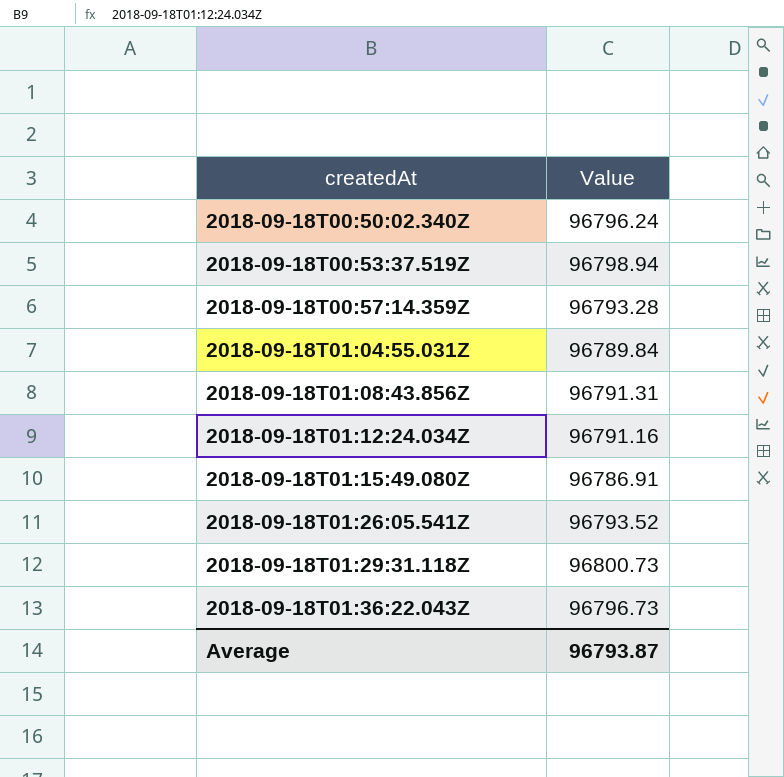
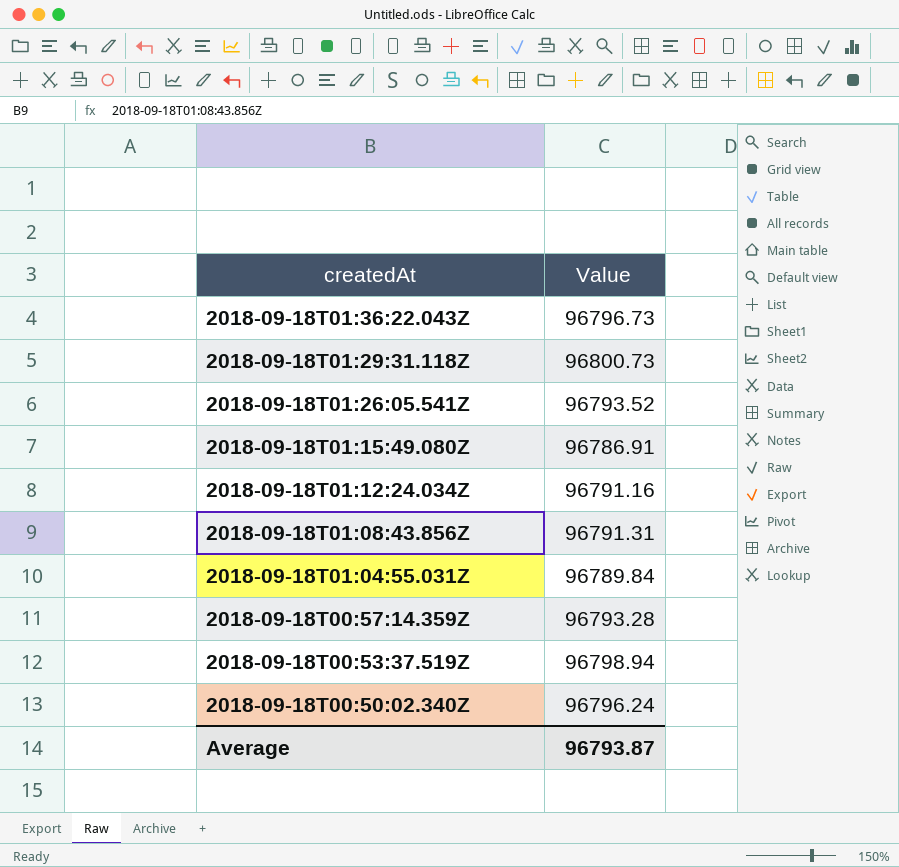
row order: createdAt ascending -> createdAt descending

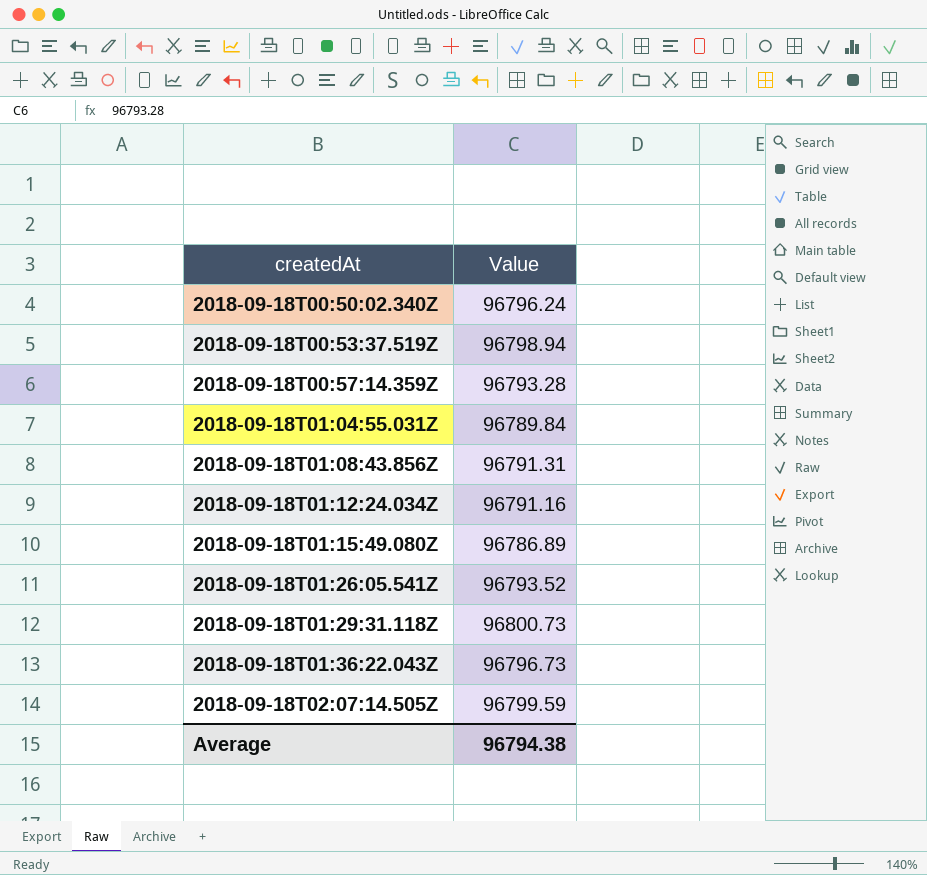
row order: createdAt descending -> createdAt ascending
2018-09-18T01:15:49.080Z | Value: 96786.91 -> 96786.89
row 2018-09-18T02:07:14.505Z: none -> 96799.59
Average | Value: 96793.87 -> 96794.38

